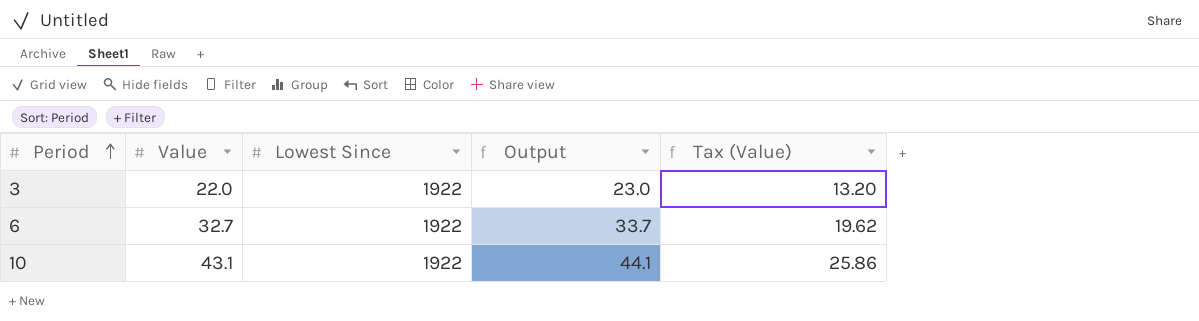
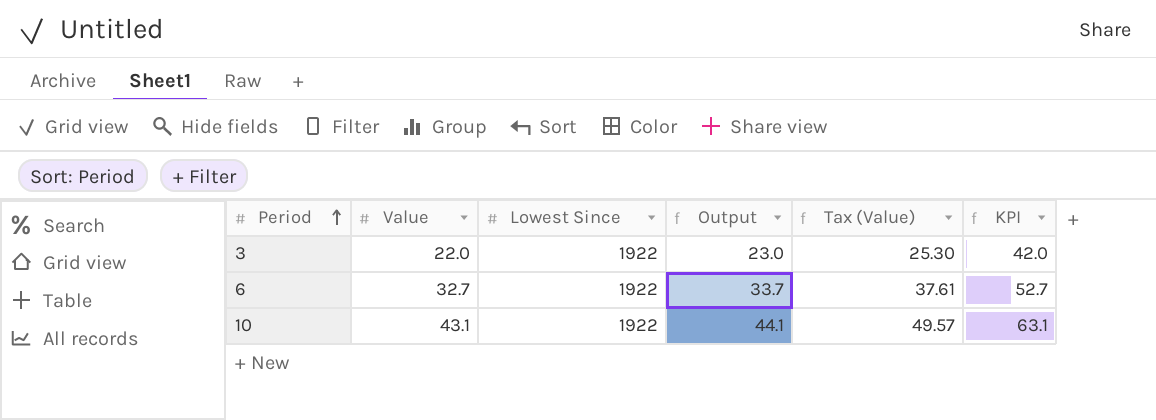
column Tax (Value) | formula: [Value] * 0.6 -> [Value] * 1.15
column KPI | formula: none -> [Value] + 20

